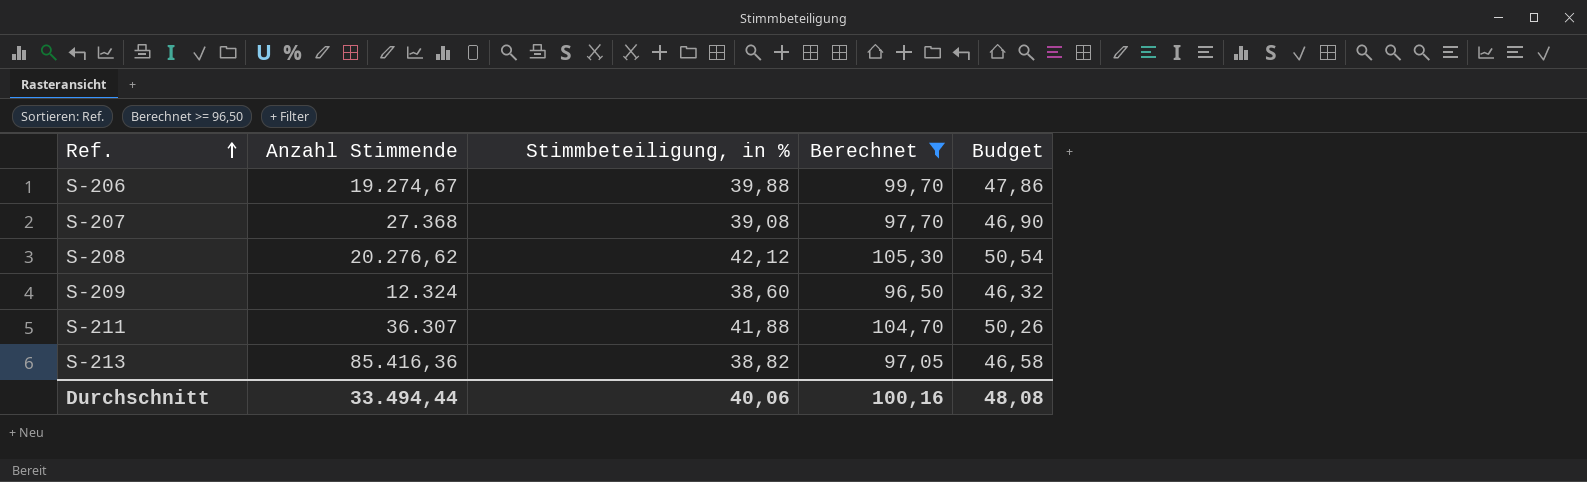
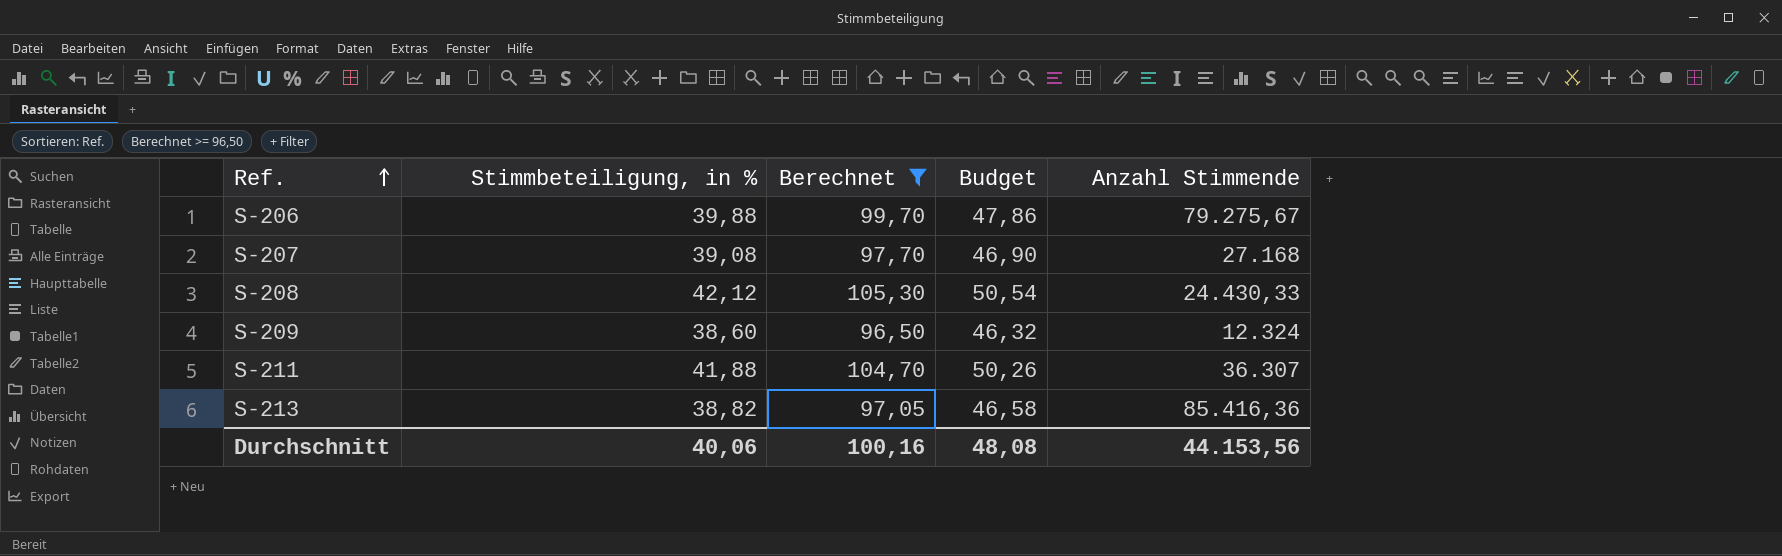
column Anzahl Stimmende | position: 2 -> 5
S-206 | Anzahl Stimmende: 19.274,67 -> 79.275,67
S-207 | Anzahl Stimmende: 27.368 -> 27.168
S-208 | Anzahl Stimmende: 20.276,62 -> 24.430,33
Durchschnitt | Anzahl Stimmende: 33.494,44 -> 44.153,56

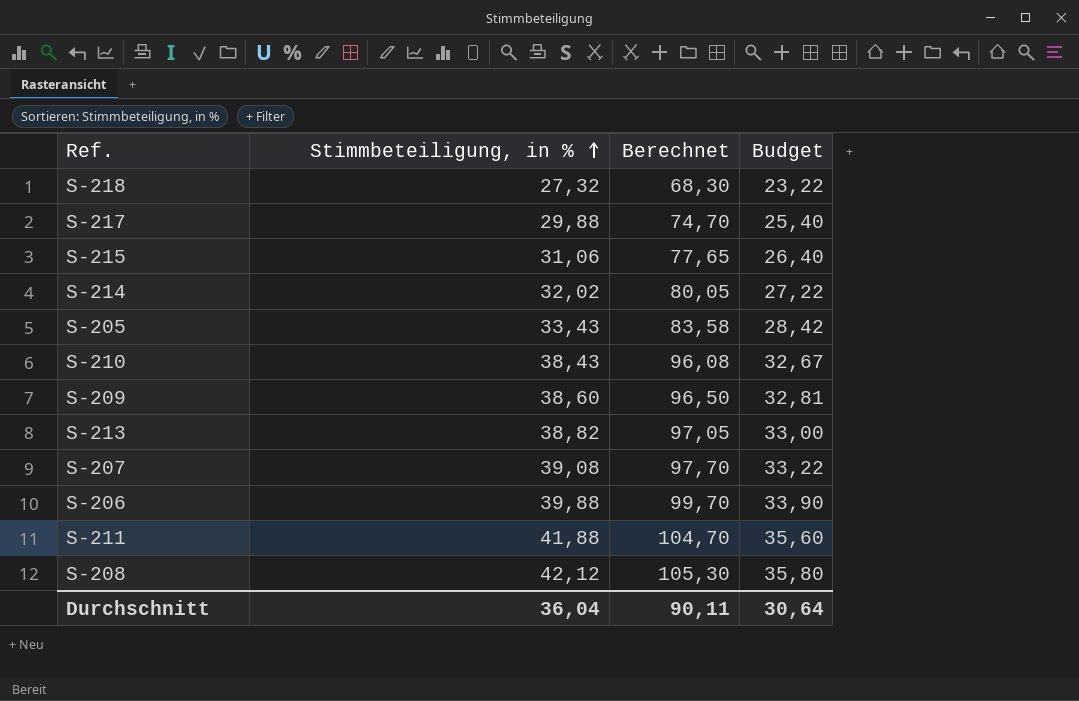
filter: Berechnet >= 96,50 -> none
row order: Ref. ascending -> Stimmbeteiligung, in % ascending
column Anzahl Stimmende | position: 5 -> none
column Budget | formula: [Stimmbeteiligung, in %] * 1,2 -> [Stimmbeteiligung, in %] * 0,85
Durchschnitt | Stimmbeteiligung, in %: 40,06 -> 36,04
Durchschnitt | Berechnet: 100,16 -> 90,11
Durchschnitt | Budget: 48,08 -> 30,64

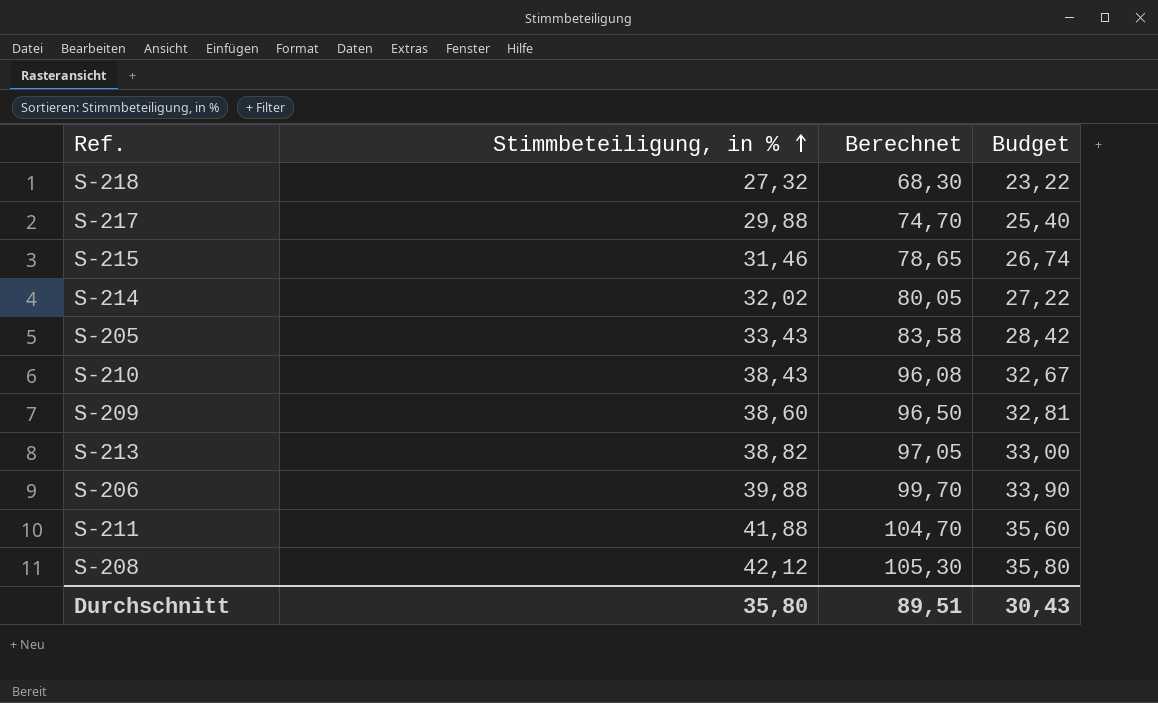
row S-207: 39,08 | 97,70 | 33,22 -> none
S-215 | Stimmbeteiligung, in %: 31,06 -> 31,46
S-215 | Berechnet: 77,65 -> 78,65
S-215 | Budget: 26,40 -> 26,74
Durchschnitt | Stimmbeteiligung, in %: 36,04 -> 35,80
Durchschnitt | Berechnet: 90,11 -> 89,51
Durchschnitt | Budget: 30,64 -> 30,43

